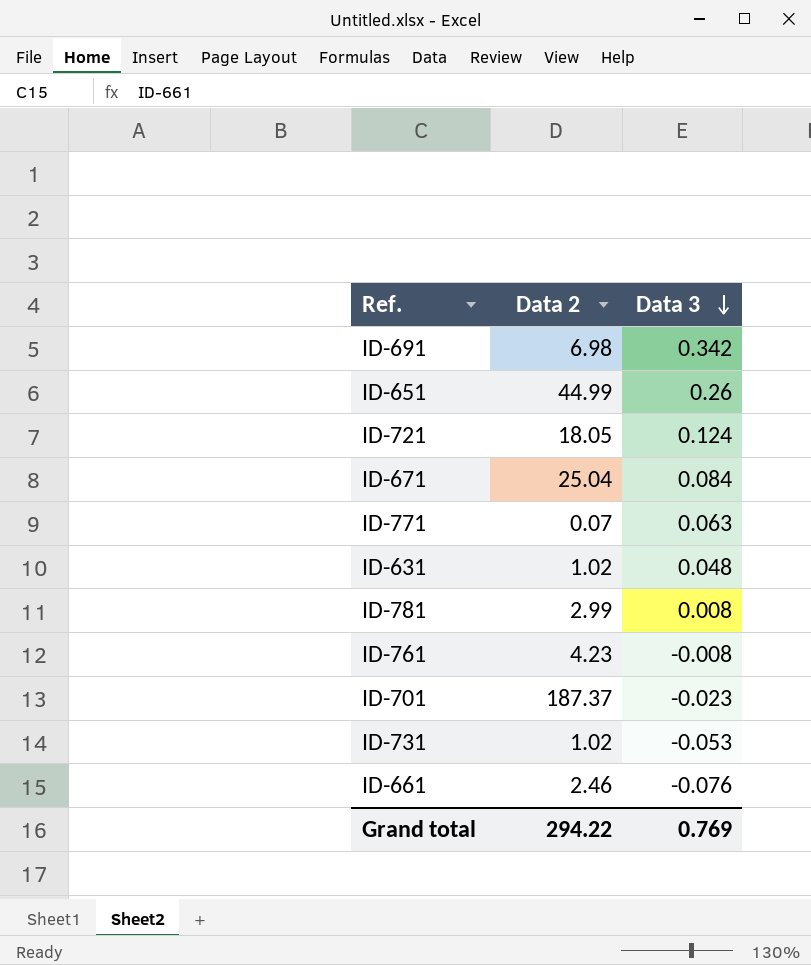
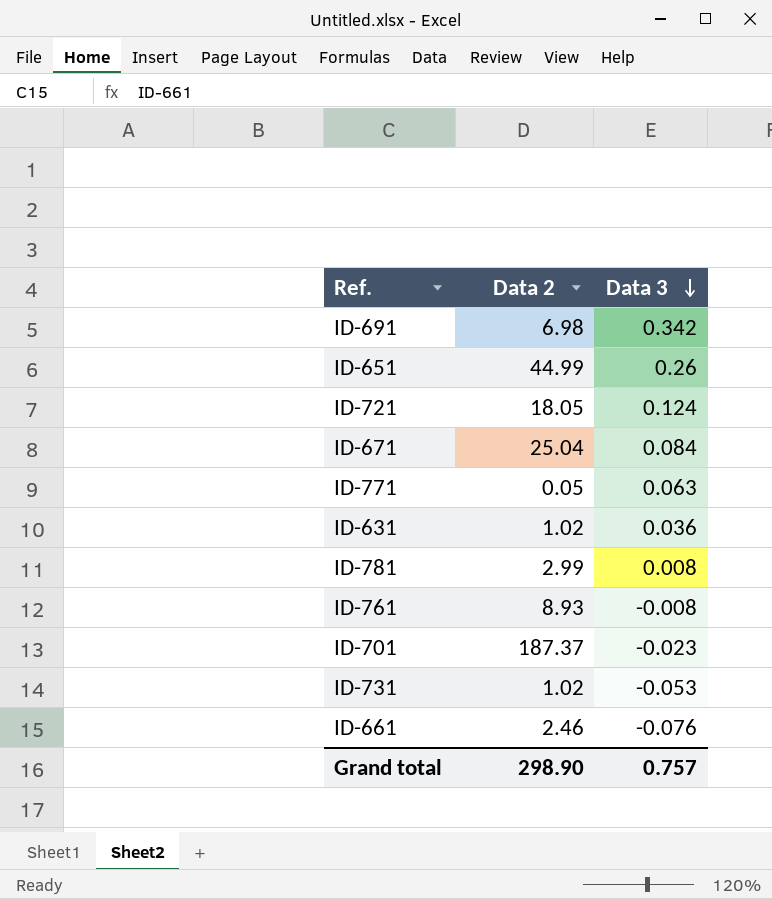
ID-771 | Data 2: 0.07 -> 0.05
ID-631 | Data 3: 0.048 -> 0.036
ID-761 | Data 2: 4.23 -> 8.93
Grand total | Data 2: 294.22 -> 298.90
Grand total | Data 3: 0.769 -> 0.757

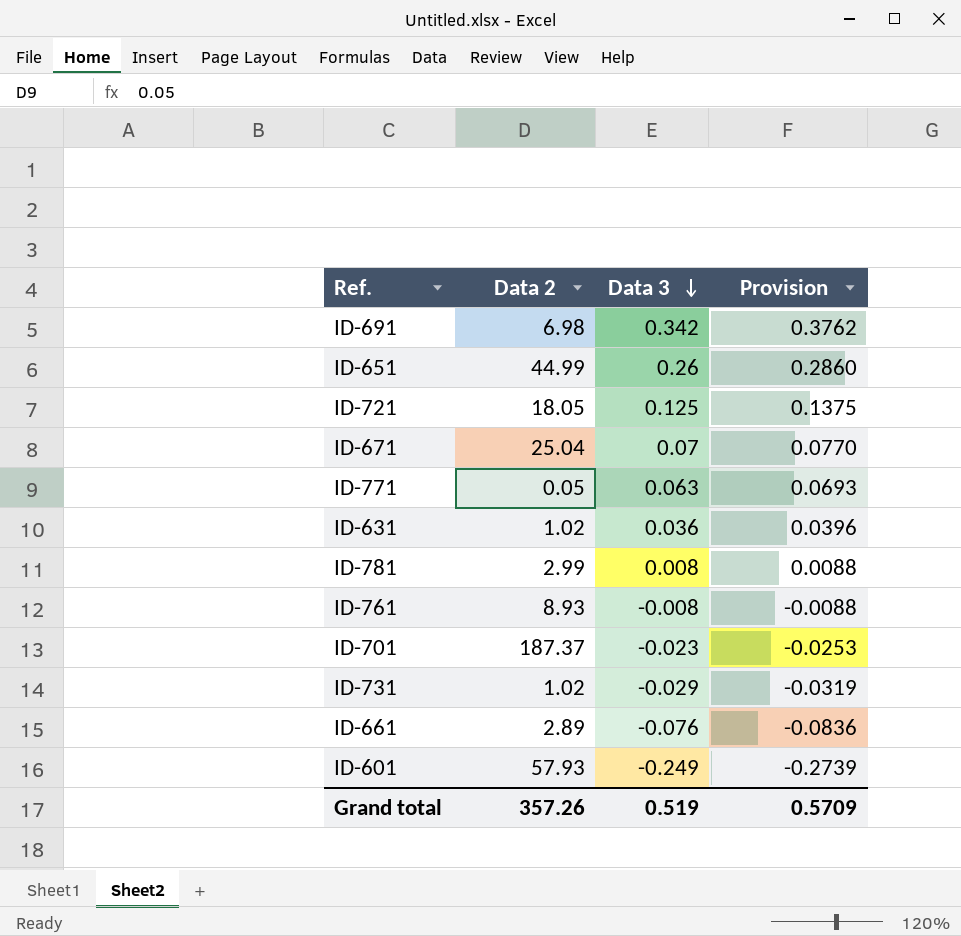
column Provision | formula: none -> [Data 3] * 1.1
ID-721 | Data 3: 0.124 -> 0.125
ID-671 | Data 3: 0.084 -> 0.07
ID-731 | Data 3: -0.053 -> -0.029
ID-661 | Data 2: 2.46 -> 2.89
row ID-601: none -> 57.93 | -0.249 | -0.2739
Grand total | Data 2: 298.90 -> 357.26
Grand total | Data 3: 0.757 -> 0.519

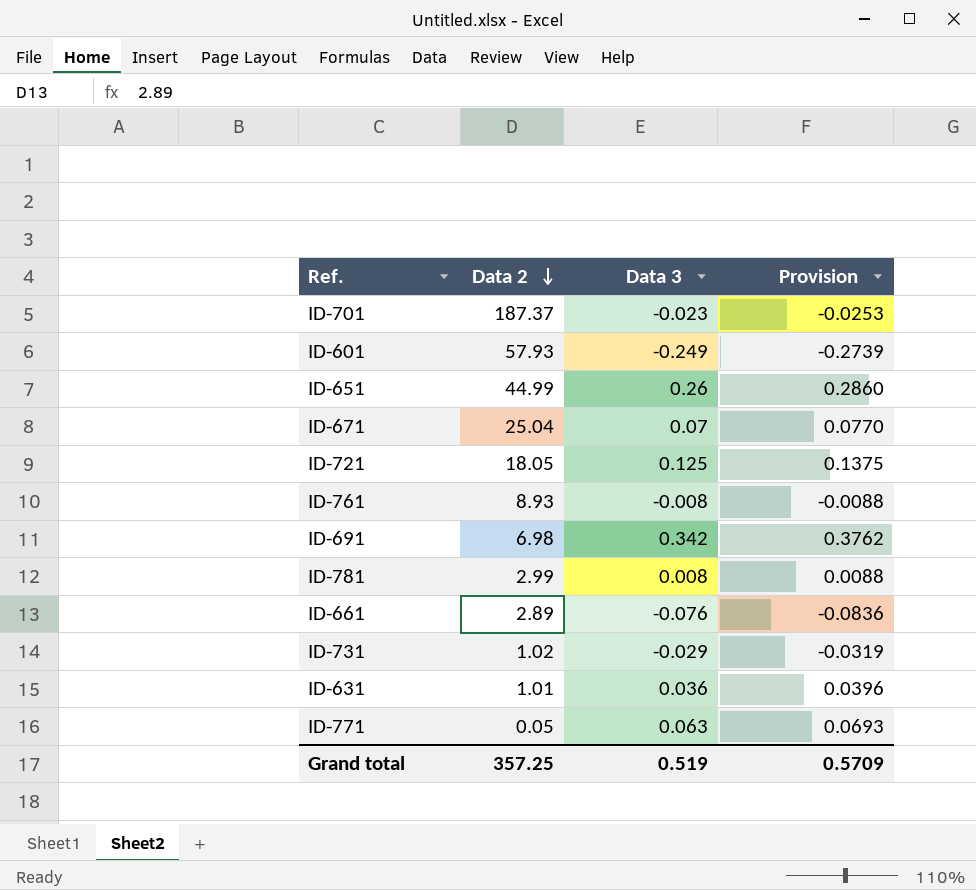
row order: Data 3 descending -> Data 2 descending
ID-631 | Data 2: 1.02 -> 1.01
Grand total | Data 2: 357.26 -> 357.25

